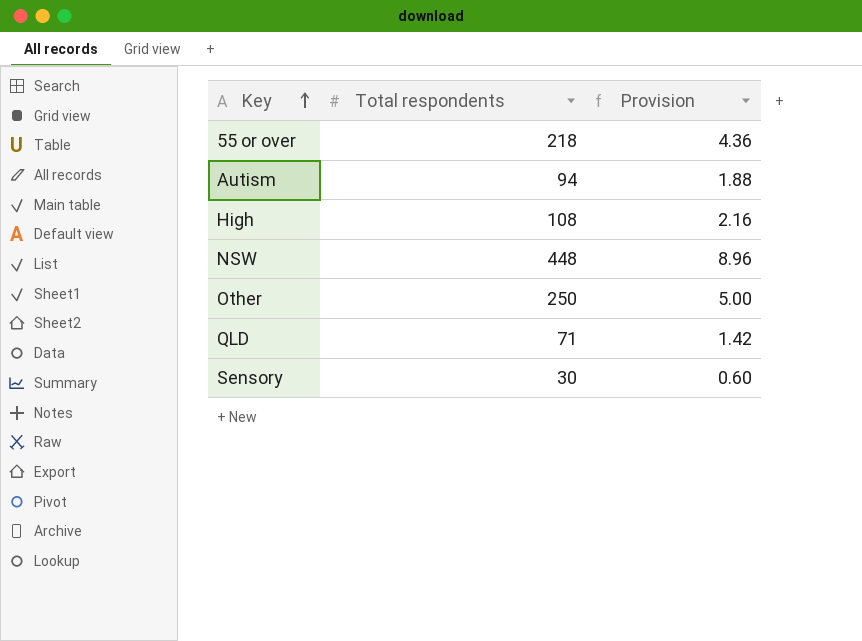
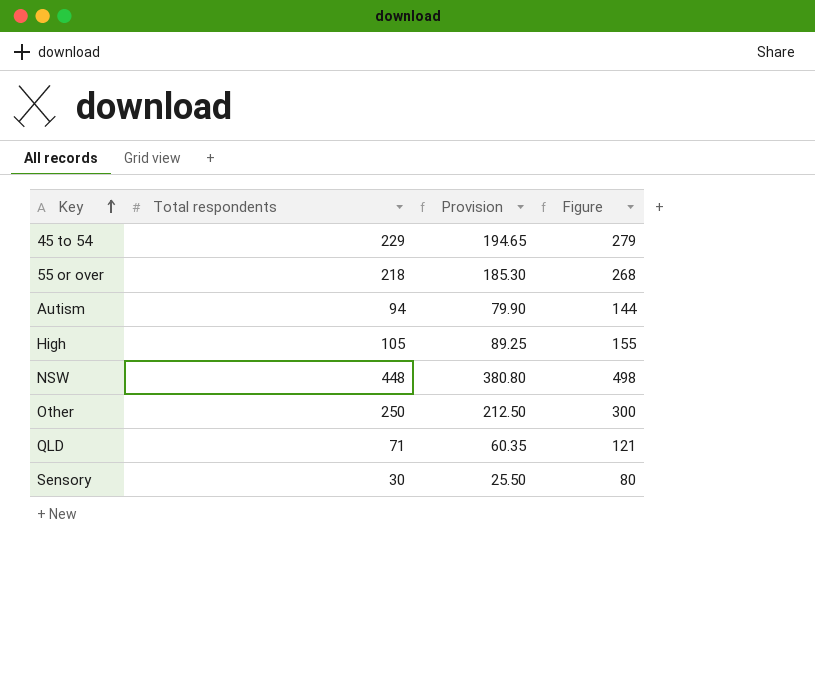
column Provision | formula: [Total respondents] * 0.02 -> [Total respondents] * 0.85
column Figure | formula: none -> [Total respondents] + 50
row 45 to 54: none -> 229 | 194.65 | 279
High | Total respondents: 108 -> 105

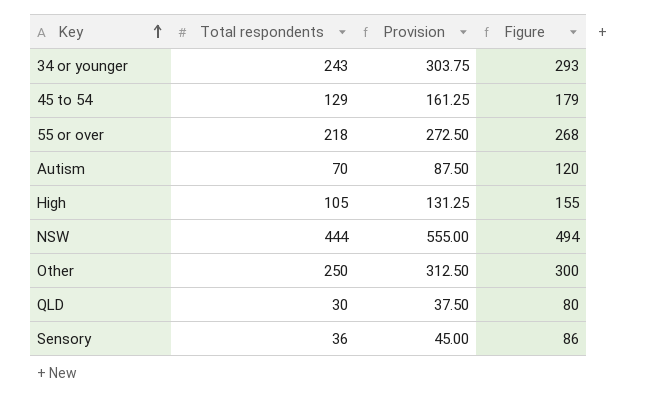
column Provision | formula: [Total respondents] * 0.85 -> [Total respondents] * 1.25
row 34 or younger: none -> 243 | 303.75 | 293
45 to 54 | Total respondents: 229 -> 129
45 to 54 | Figure: 279 -> 179
Autism | Total respondents: 94 -> 70
Autism | Figure: 144 -> 120
NSW | Total respondents: 448 -> 444
NSW | Figure: 498 -> 494
QLD | Total respondents: 71 -> 30
QLD | Figure: 121 -> 80
Sensory | Total respondents: 30 -> 36
Sensory | Figure: 80 -> 86

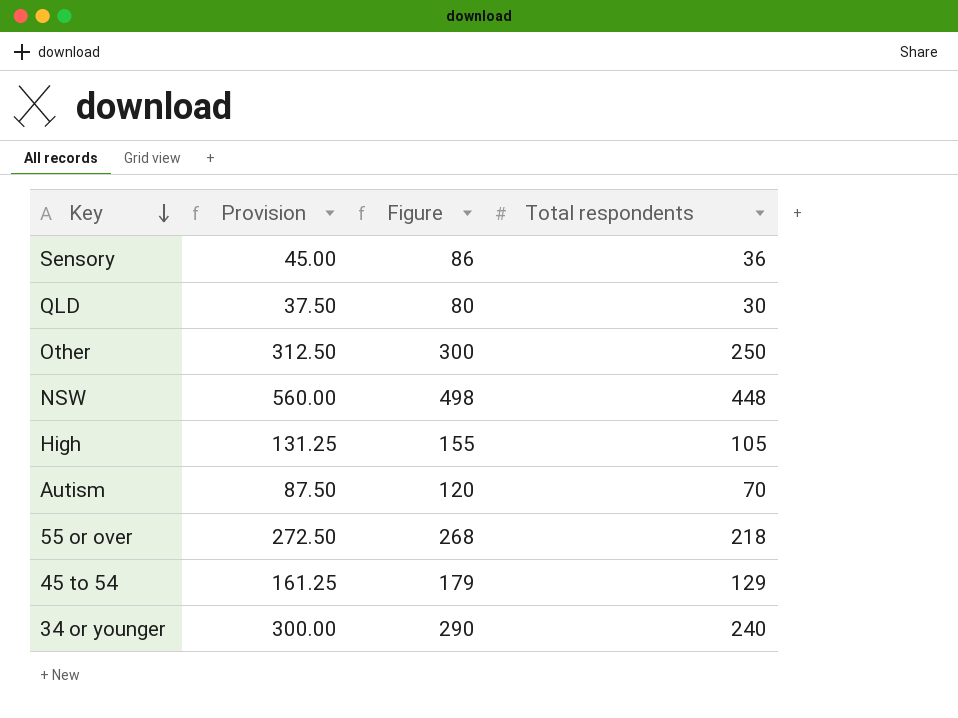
row order: Key ascending -> Key descending
column Total respondents | position: 2 -> 4
NSW | Provision: 555.00 -> 560.00
NSW | Figure: 494 -> 498
NSW | Total respondents: 444 -> 448
34 or younger | Provision: 303.75 -> 300.00
34 or younger | Figure: 293 -> 290
34 or younger | Total respondents: 243 -> 240

